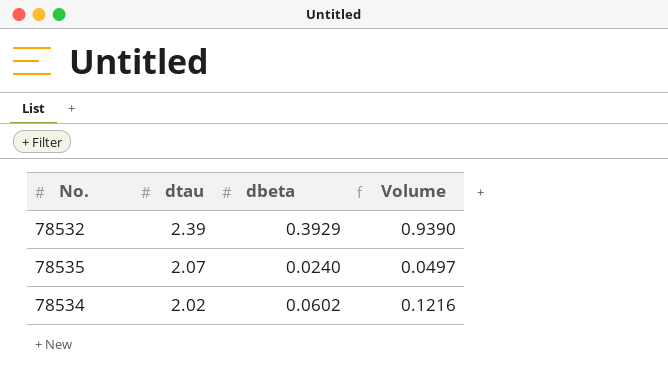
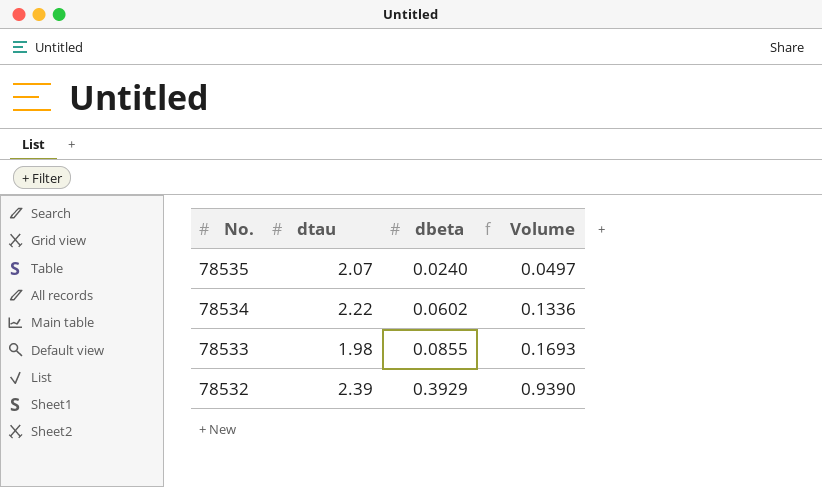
row order: dtau descending -> No. descending
78534 | dtau: 2.02 -> 2.22
78534 | Volume: 0.1216 -> 0.1336
row 78533: none -> 1.98 | 0.0855 | 0.1693

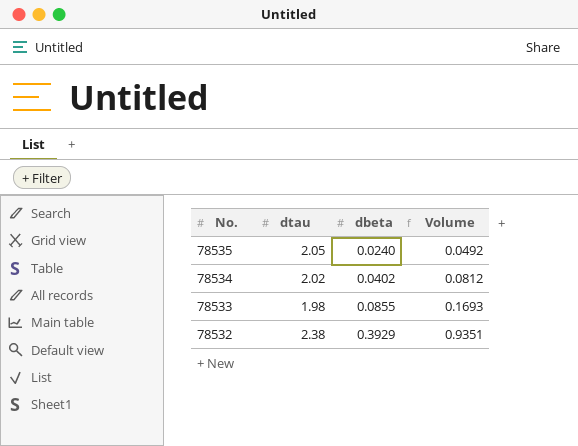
78535 | dtau: 2.07 -> 2.05
78535 | Volume: 0.0497 -> 0.0492
78534 | dtau: 2.22 -> 2.02
78534 | dbeta: 0.0602 -> 0.0402
78534 | Volume: 0.1336 -> 0.0812
78532 | dtau: 2.39 -> 2.38
78532 | Volume: 0.9390 -> 0.9351

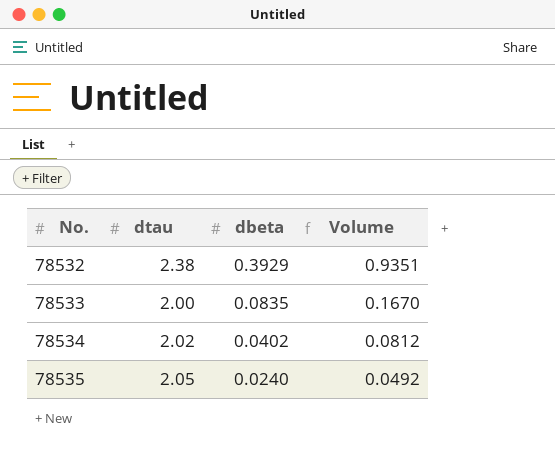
row order: No. descending -> No. ascending
78533 | dtau: 1.98 -> 2.00
78533 | dbeta: 0.0855 -> 0.0835
78533 | Volume: 0.1693 -> 0.1670

